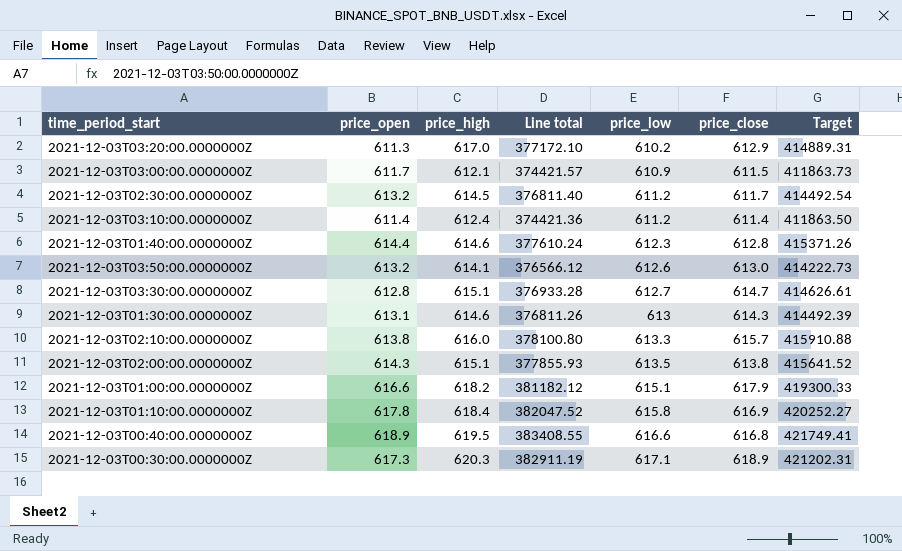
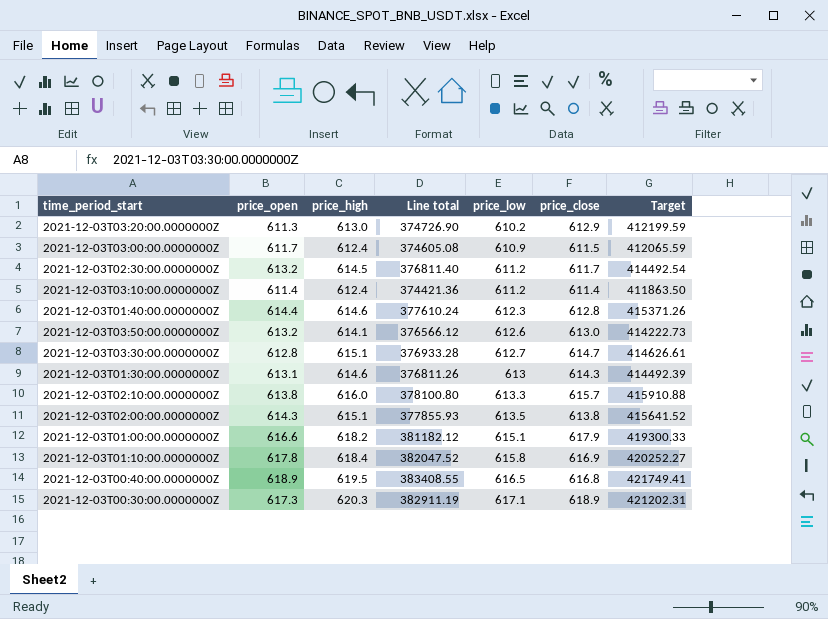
2021-12-03T03:20:00.0000000Z | price_high: 617.0 -> 613.0
2021-12-03T03:20:00.0000000Z | Line total: 377172.10 -> 374726.90
2021-12-03T03:20:00.0000000Z | Target: 414889.31 -> 412199.59
2021-12-03T03:00:00.0000000Z | price_high: 612.1 -> 612.4
2021-12-03T03:00:00.0000000Z | Line total: 374421.57 -> 374605.08
2021-12-03T03:00:00.0000000Z | Target: 411863.73 -> 412065.59
2021-12-03T00:40:00.0000000Z | price_low: 616.6 -> 616.5

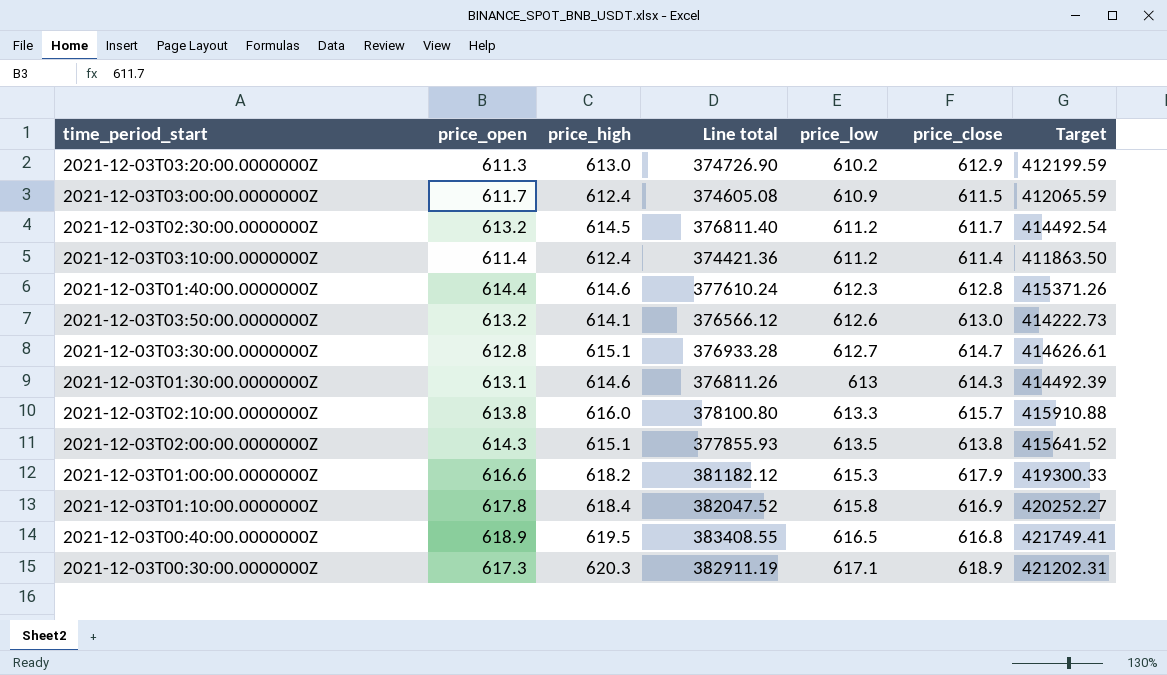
2021-12-03T01:00:00.0000000Z | price_low: 615.1 -> 615.3

